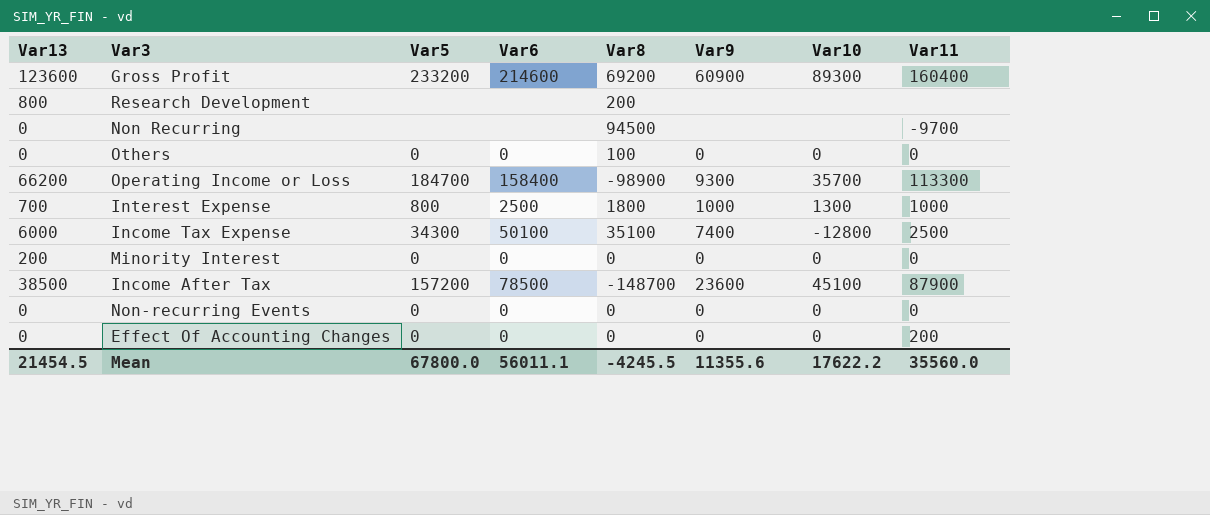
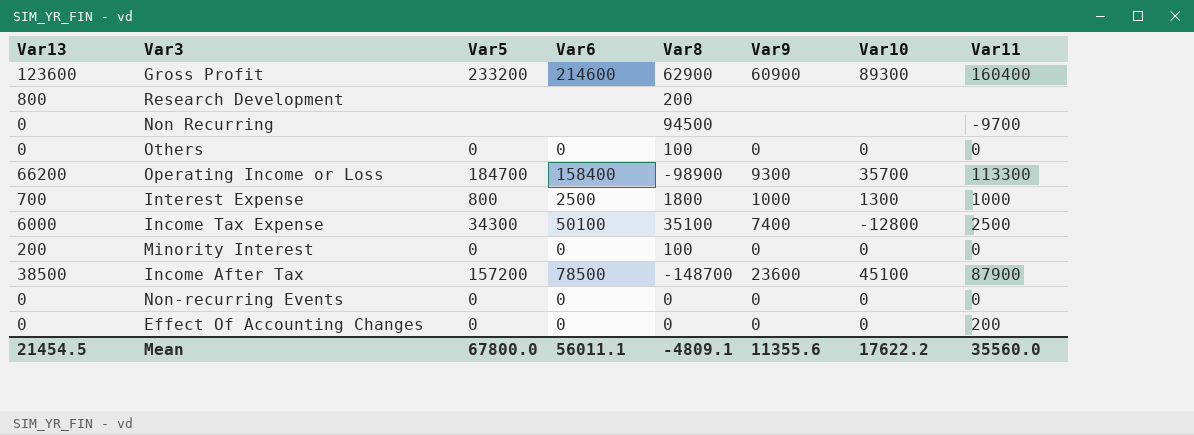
Gross Profit | Var8: 69200 -> 62900
Minority Interest | Var8: 0 -> 100
Mean | Var8: -4245.5 -> -4809.1

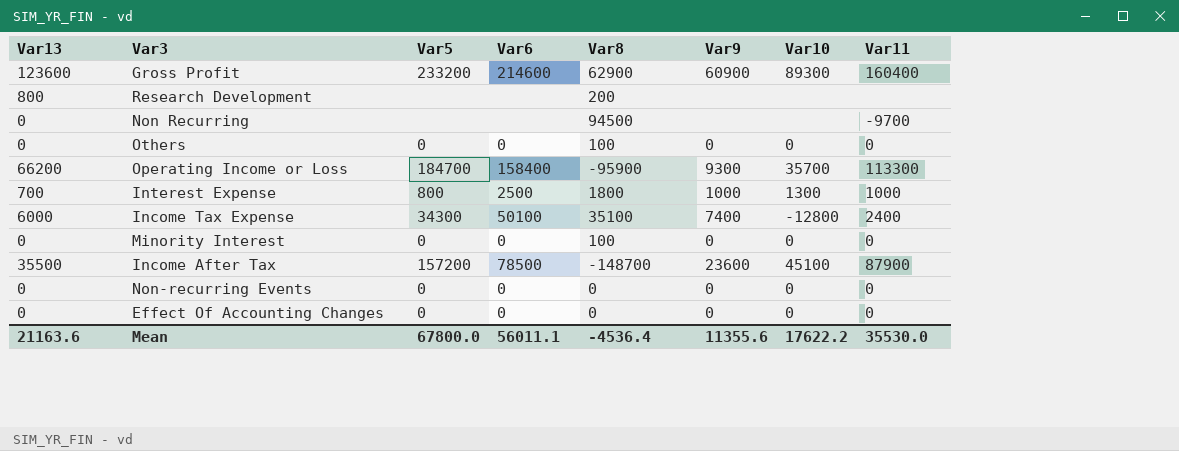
Operating Income or Loss | Var8: -98900 -> -95900
Income Tax Expense | Var11: 2500 -> 2400
Minority Interest | Var13: 200 -> 0
Income After Tax | Var13: 38500 -> 35500
Effect Of Accounting Changes | Var11: 200 -> 0
Mean | Var13: 21454.5 -> 21163.6
Mean | Var8: -4809.1 -> -4536.4
Mean | Var11: 35560.0 -> 35530.0

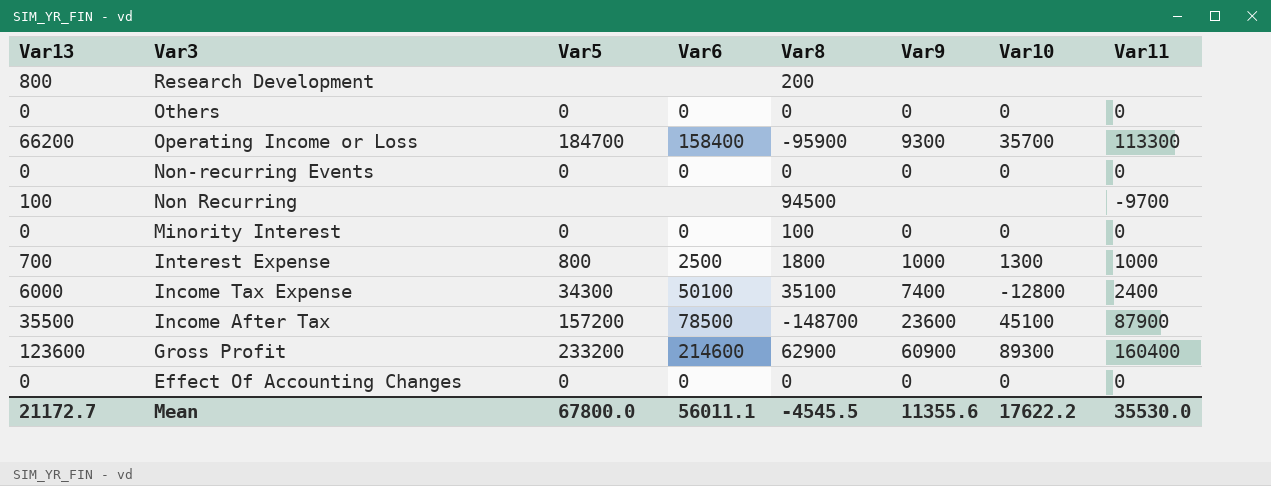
row order: none -> Var3 descending
Others | Var8: 100 -> 0
Non Recurring | Var13: 0 -> 100
Mean | Var13: 21163.6 -> 21172.7
Mean | Var8: -4536.4 -> -4545.5

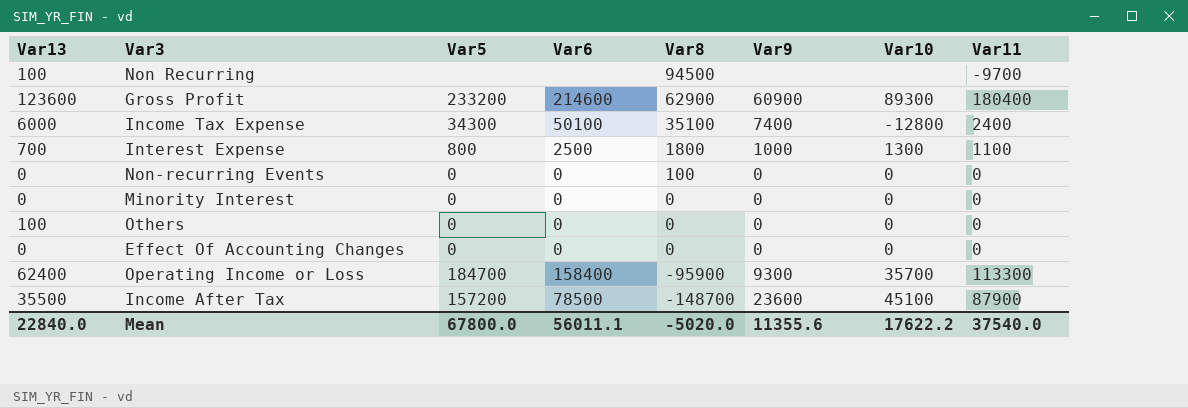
row order: Var3 descending -> Var8 descending
row Research Development: 800 | none | none | 200 | none | none | none -> none
Gross Profit | Var11: 160400 -> 180400
Interest Expense | Var11: 1000 -> 1100
Non-recurring Events | Var8: 0 -> 100
Minority Interest | Var8: 100 -> 0
Others | Var13: 0 -> 100
Operating Income or Loss | Var13: 66200 -> 62400
Mean | Var13: 21172.7 -> 22840.0
Mean | Var8: -4545.5 -> -5020.0
Mean | Var11: 35530.0 -> 37540.0

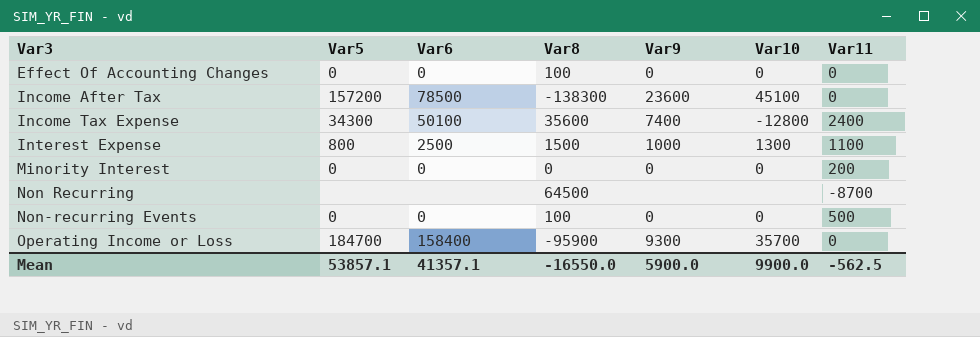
row order: Var8 descending -> Var3 ascending
column Var13 | position: 1 -> none
row Gross Profit: 123600 | 233200 | 214600 | 62900 | 60900 | 89300 | 180400 -> none
row Others: 100 | 0 | 0 | 0 | 0 | 0 | 0 -> none
Effect Of Accounting Changes | Var8: 0 -> 100
Income After Tax | Var8: -148700 -> -138300
Income After Tax | Var11: 87900 -> 0
Income Tax Expense | Var8: 35100 -> 35600
Interest Expense | Var8: 1800 -> 1500
Minority Interest | Var11: 0 -> 200
Non Recurring | Var8: 94500 -> 64500
Non Recurring | Var11: -9700 -> -8700
Non-recurring Events | Var11: 0 -> 500
Operating Income or Loss | Var11: 113300 -> 0
Mean | Var5: 67800.0 -> 53857.1
Mean | Var6: 56011.1 -> 41357.1
Mean | Var8: -5020.0 -> -16550.0
Mean | Var9: 11355.6 -> 5900.0
Mean | Var10: 17622.2 -> 9900.0
Mean | Var11: 37540.0 -> -562.5

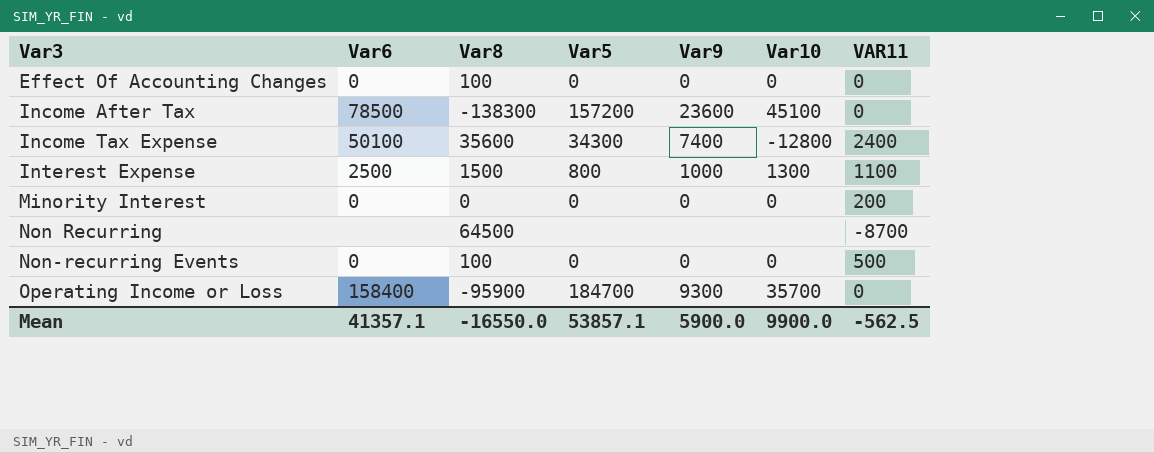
column Var5 | position: 2 -> 4
column name: Var11 -> VAR11

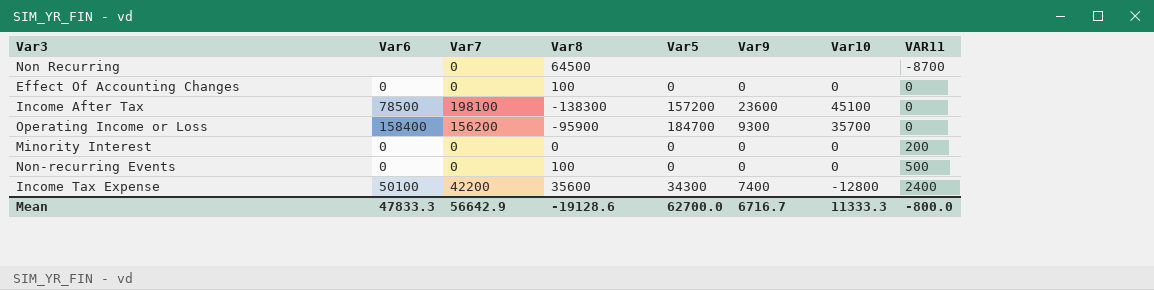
row order: Var3 ascending -> VAR11 ascending
column Var7 | position: none -> 3
row Interest Expense: 2500 | 1500 | 800 | 1000 | 1300 | 1100 -> none
Mean | Var6: 41357.1 -> 47833.3
Mean | Var8: -16550.0 -> -19128.6
Mean | Var5: 53857.1 -> 62700.0
Mean | Var9: 5900.0 -> 6716.7
Mean | Var10: 9900.0 -> 11333.3
Mean | VAR11: -562.5 -> -800.0

